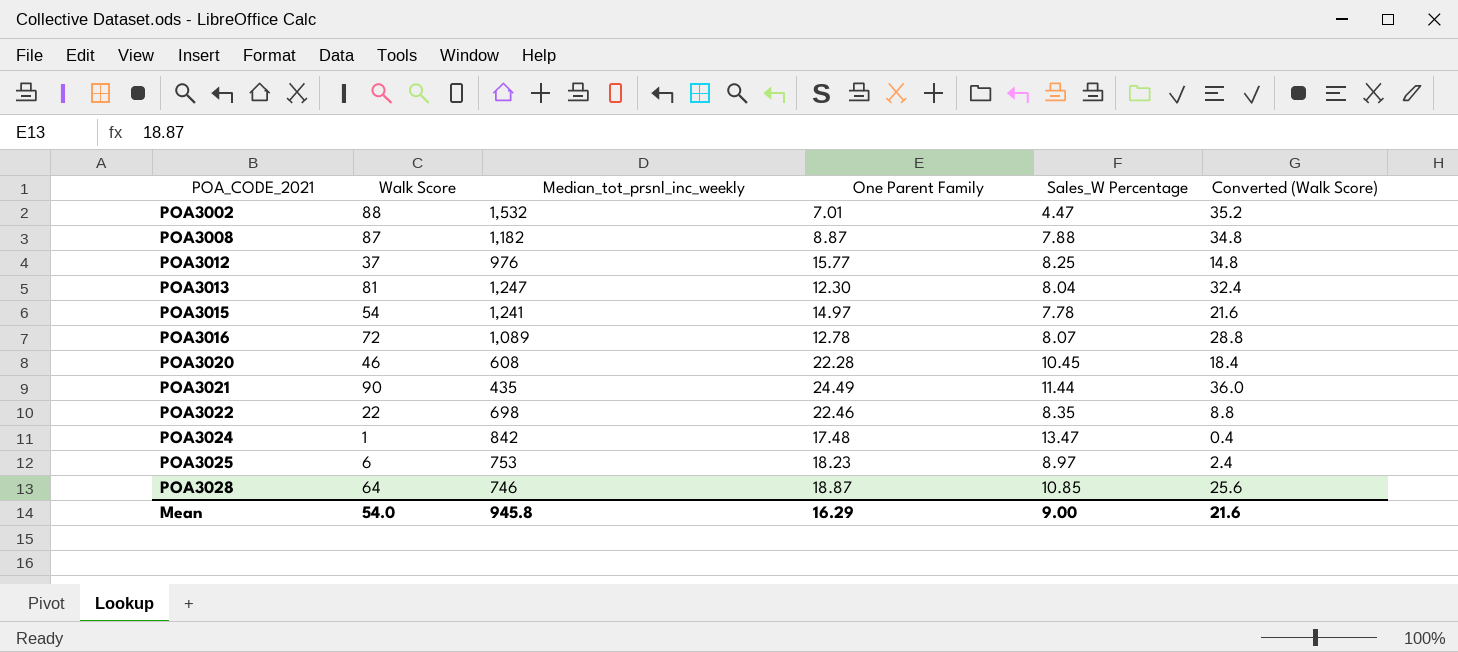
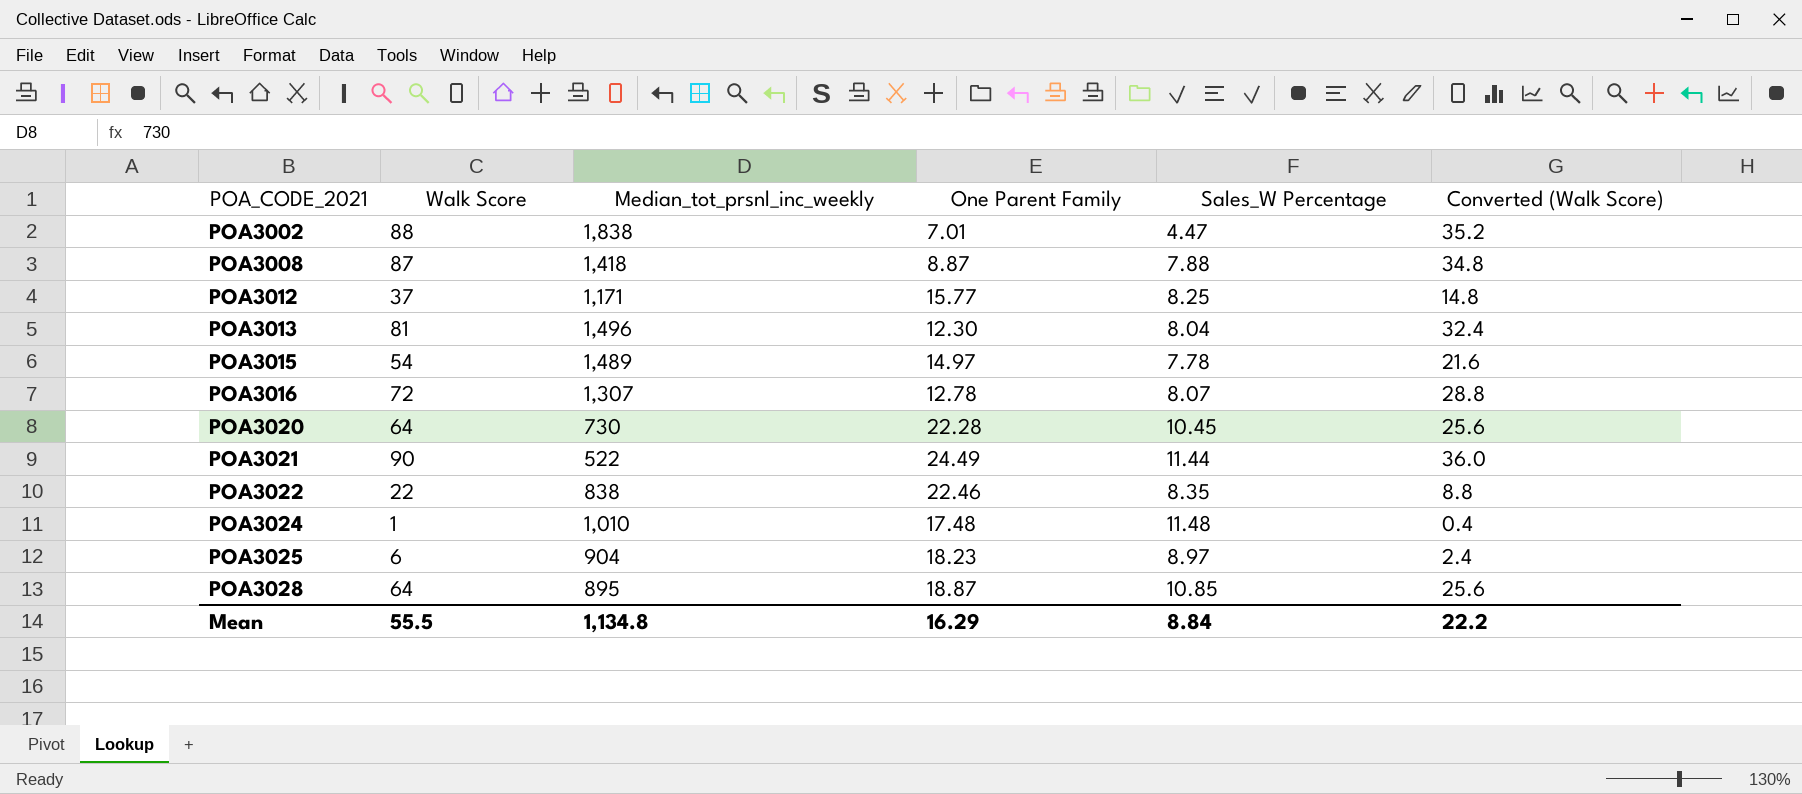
POA3002 | Median_tot_prsnl_inc_weekly: 1,532 -> 1,838
POA3008 | Median_tot_prsnl_inc_weekly: 1,182 -> 1,418
POA3012 | Median_tot_prsnl_inc_weekly: 976 -> 1,171
POA3013 | Median_tot_prsnl_inc_weekly: 1,247 -> 1,496
POA3015 | Median_tot_prsnl_inc_weekly: 1,241 -> 1,489
POA3016 | Median_tot_prsnl_inc_weekly: 1,089 -> 1,307
POA3020 | Walk Score: 46 -> 64
POA3020 | Median_tot_prsnl_inc_weekly: 608 -> 730
POA3020 | Converted (Walk Score): 18.4 -> 25.6
POA3021 | Median_tot_prsnl_inc_weekly: 435 -> 522
POA3022 | Median_tot_prsnl_inc_weekly: 698 -> 838
POA3024 | Median_tot_prsnl_inc_weekly: 842 -> 1,010
POA3024 | Sales_W Percentage: 13.47 -> 11.48
POA3025 | Median_tot_prsnl_inc_weekly: 753 -> 904
POA3028 | Median_tot_prsnl_inc_weekly: 746 -> 895
Mean | Walk Score: 54.0 -> 55.5
Mean | Median_tot_prsnl_inc_weekly: 945.8 -> 1,134.8
Mean | Sales_W Percentage: 9.00 -> 8.84
Mean | Converted (Walk Score): 21.6 -> 22.2

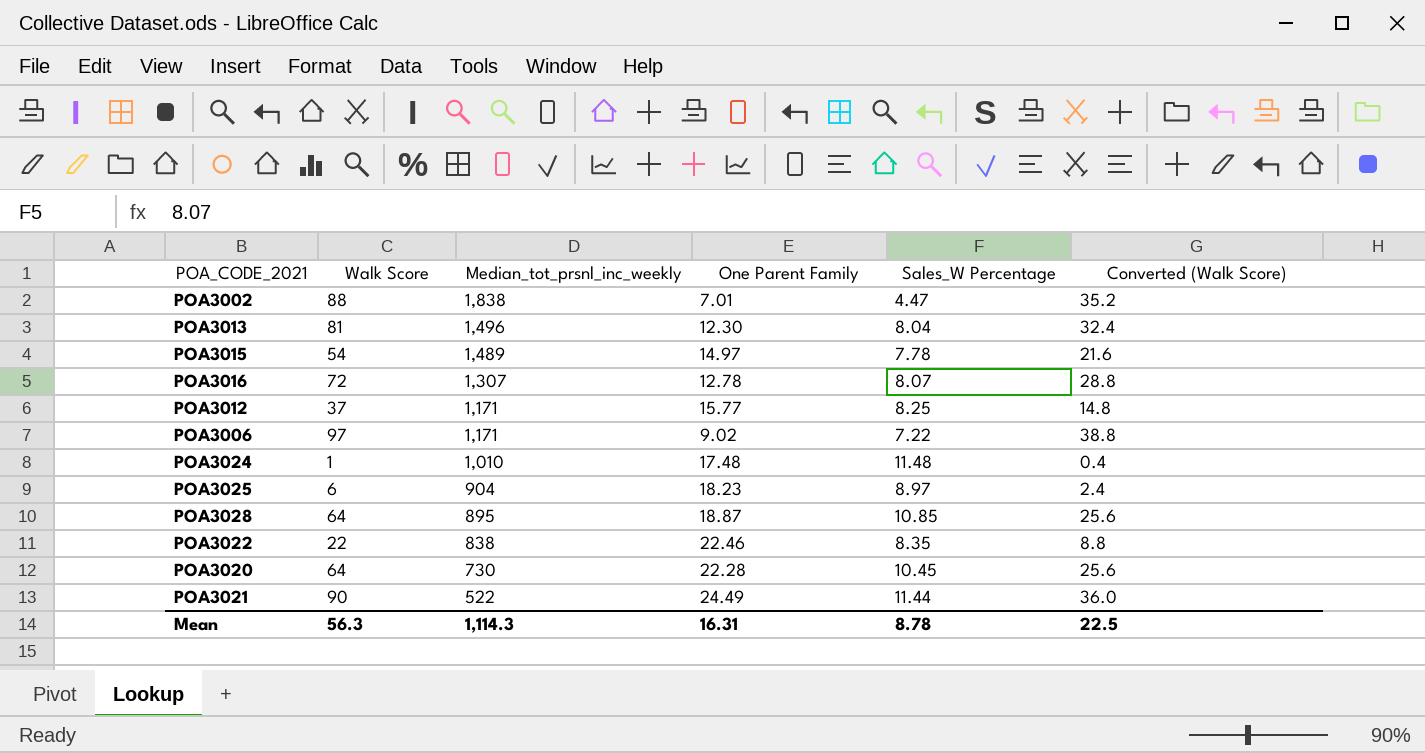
row order: POA_CODE_2021 ascending -> Median_tot_prsnl_inc_weekly descending
row POA3008: 87 | 1,418 | 8.87 | 7.88 | 34.8 -> none
row POA3006: none -> 97 | 1,171 | 9.02 | 7.22 | 38.8
Mean | Walk Score: 55.5 -> 56.3
Mean | Median_tot_prsnl_inc_weekly: 1,134.8 -> 1,114.3
Mean | One Parent Family: 16.29 -> 16.31
Mean | Sales_W Percentage: 8.84 -> 8.78
Mean | Converted (Walk Score): 22.2 -> 22.5

